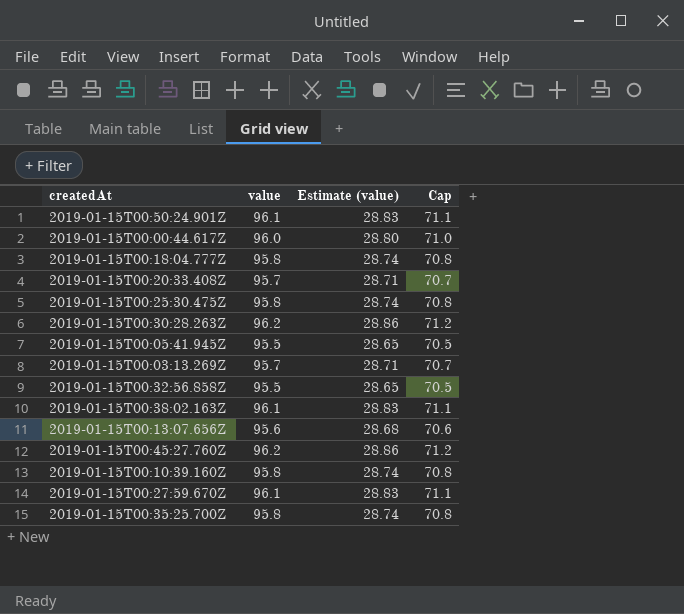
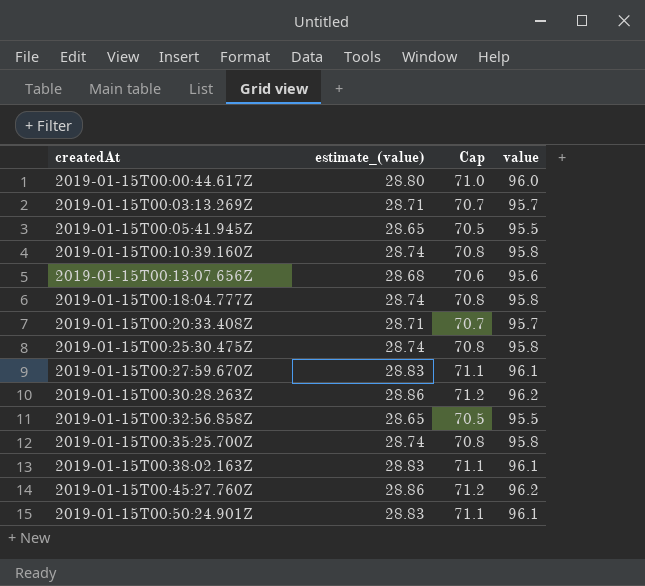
row order: none -> createdAt ascending
column name: Estimate (value) -> estimate_(value)
column value | position: 2 -> 4

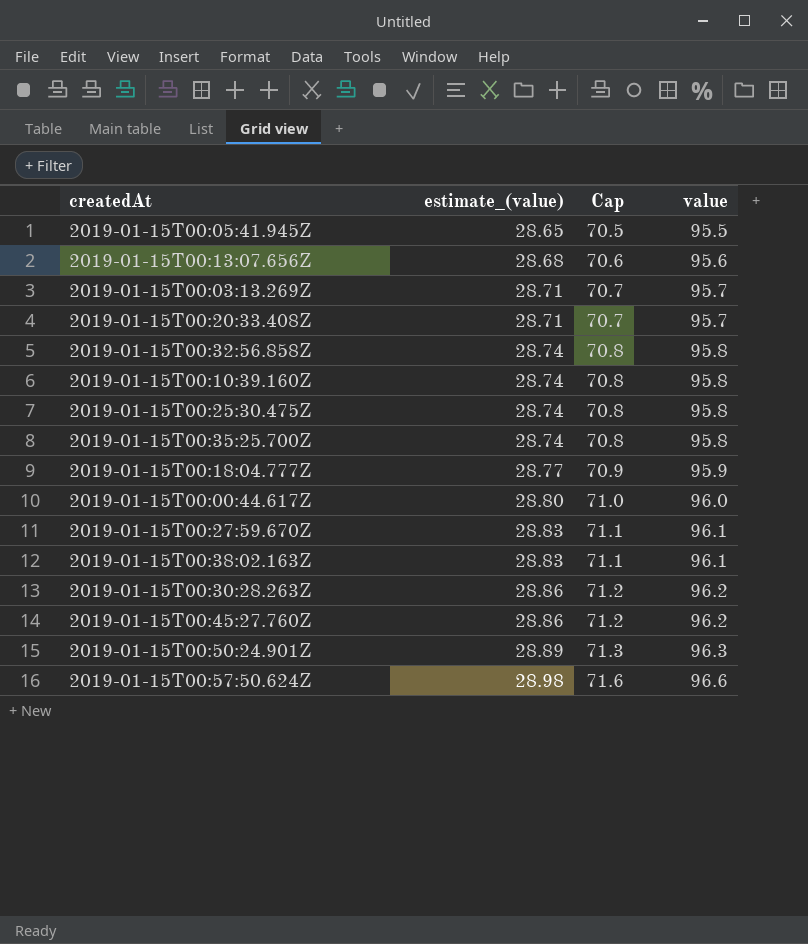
row order: createdAt ascending -> estimate_(value) ascending
2019-01-15T00:32:56.858Z | estimate_(value): 28.65 -> 28.74
2019-01-15T00:32:56.858Z | Cap: 70.5 -> 70.8
2019-01-15T00:32:56.858Z | value: 95.5 -> 95.8
2019-01-15T00:18:04.777Z | estimate_(value): 28.74 -> 28.77
2019-01-15T00:18:04.777Z | Cap: 70.8 -> 70.9
2019-01-15T00:18:04.777Z | value: 95.8 -> 95.9
2019-01-15T00:50:24.901Z | estimate_(value): 28.83 -> 28.89
2019-01-15T00:50:24.901Z | Cap: 71.1 -> 71.3
2019-01-15T00:50:24.901Z | value: 96.1 -> 96.3
row 2019-01-15T00:57:50.624Z: none -> 28.98 | 71.6 | 96.6

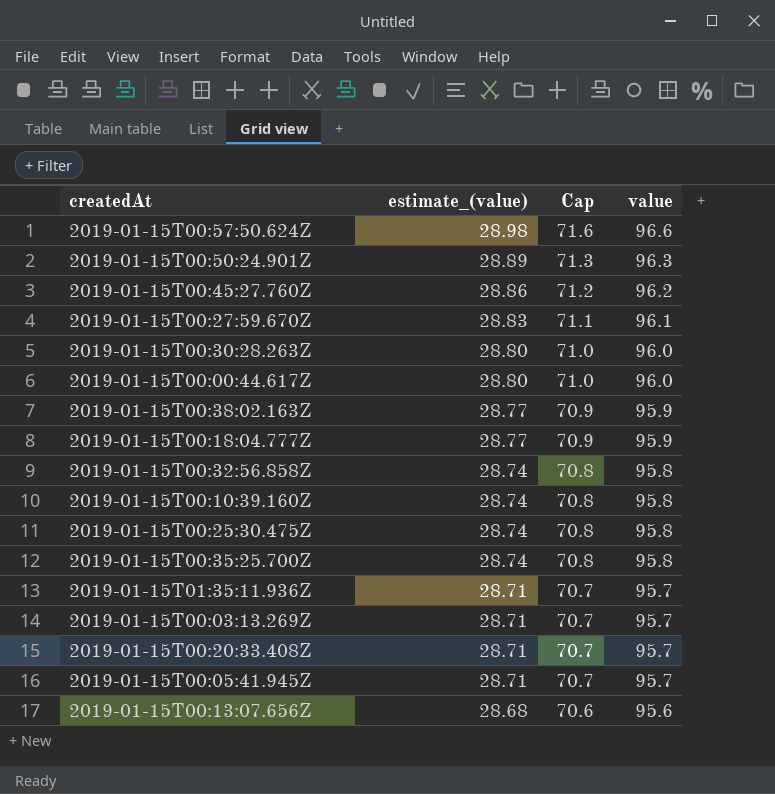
row order: estimate_(value) ascending -> estimate_(value) descending
2019-01-15T00:30:28.263Z | estimate_(value): 28.86 -> 28.80
2019-01-15T00:30:28.263Z | Cap: 71.2 -> 71.0
2019-01-15T00:30:28.263Z | value: 96.2 -> 96.0
2019-01-15T00:38:02.163Z | estimate_(value): 28.83 -> 28.77
2019-01-15T00:38:02.163Z | Cap: 71.1 -> 70.9
2019-01-15T00:38:02.163Z | value: 96.1 -> 95.9
row 2019-01-15T01:35:11.936Z: none -> 28.71 | 70.7 | 95.7
2019-01-15T00:05:41.945Z | estimate_(value): 28.65 -> 28.71
2019-01-15T00:05:41.945Z | Cap: 70.5 -> 70.7
2019-01-15T00:05:41.945Z | value: 95.5 -> 95.7

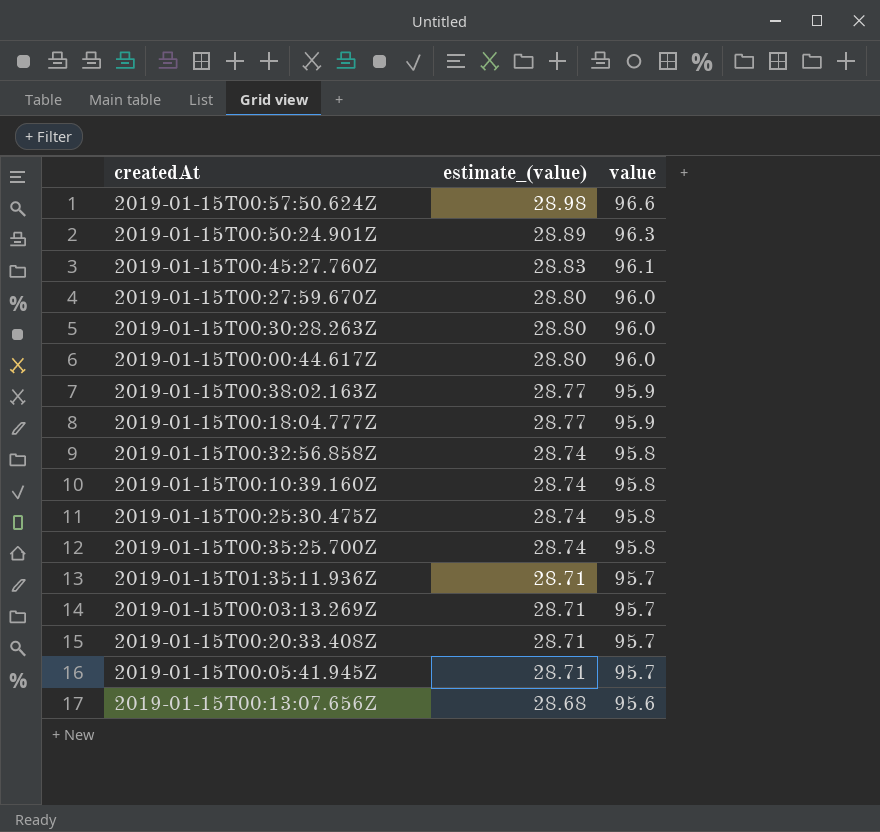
column Cap | formula: [value] - 25 -> none
2019-01-15T00:45:27.760Z | estimate_(value): 28.86 -> 28.83
2019-01-15T00:45:27.760Z | value: 96.2 -> 96.1
2019-01-15T00:27:59.670Z | estimate_(value): 28.83 -> 28.80
2019-01-15T00:27:59.670Z | value: 96.1 -> 96.0

